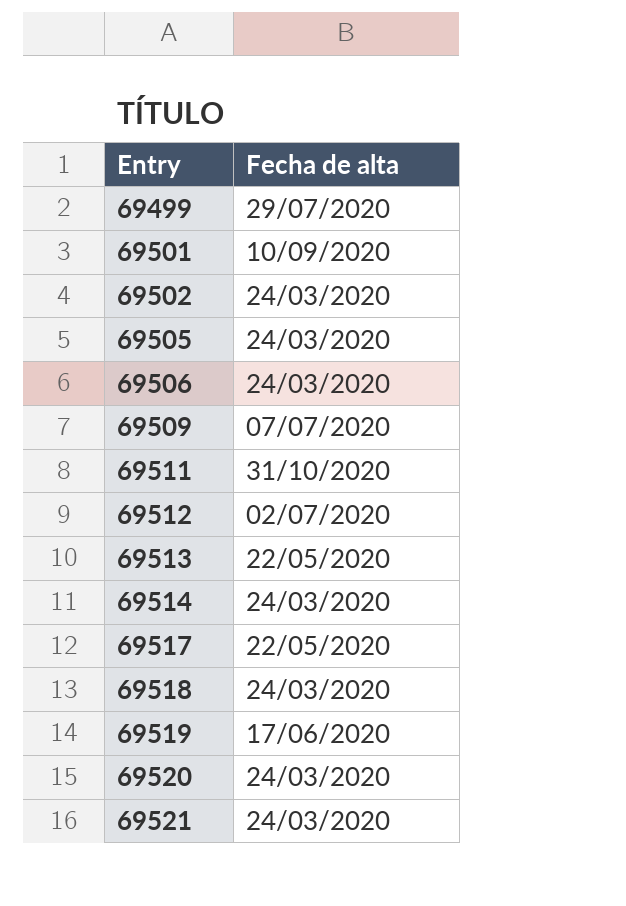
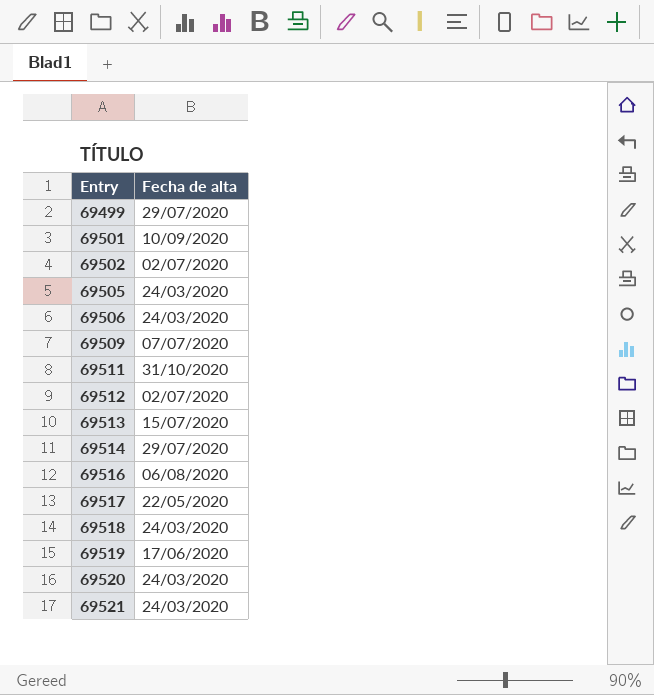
69502 | Fecha de alta: 24/03/2020 -> 02/07/2020
69513 | Fecha de alta: 22/05/2020 -> 15/07/2020
69514 | Fecha de alta: 24/03/2020 -> 29/07/2020
row 69516: none -> 06/08/2020

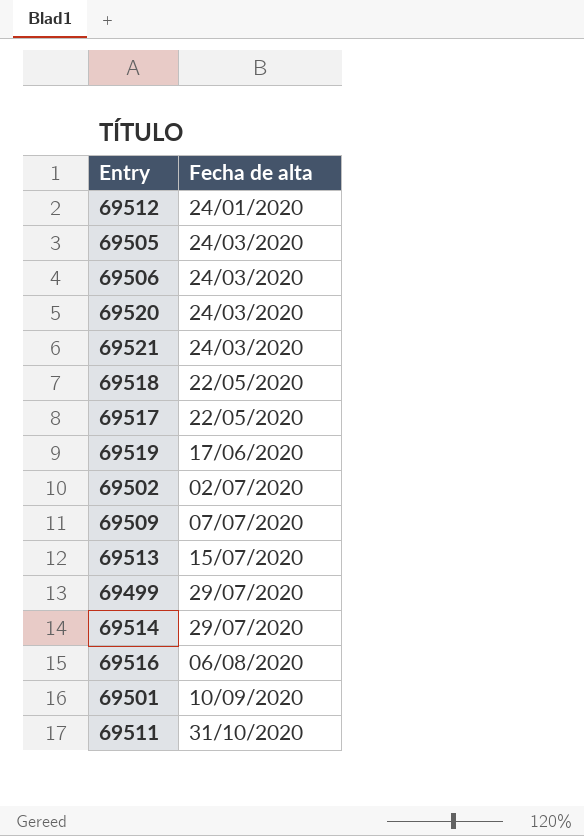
row order: Entry ascending -> Fecha de alta ascending
69512 | Fecha de alta: 02/07/2020 -> 24/01/2020
69518 | Fecha de alta: 24/03/2020 -> 22/05/2020

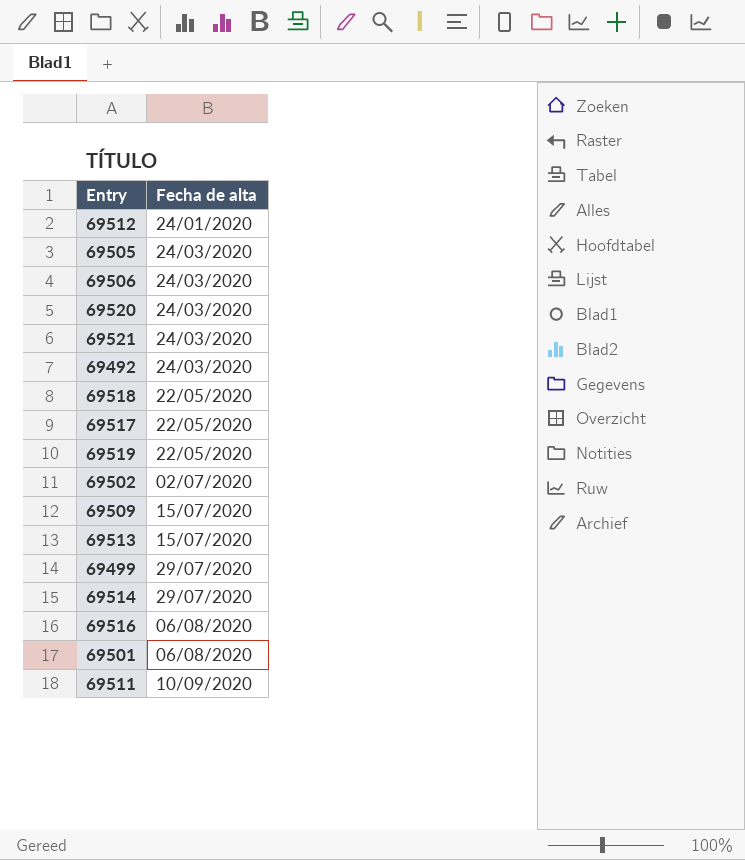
row 69492: none -> 24/03/2020
69519 | Fecha de alta: 17/06/2020 -> 22/05/2020
69509 | Fecha de alta: 07/07/2020 -> 15/07/2020
69501 | Fecha de alta: 10/09/2020 -> 06/08/2020
69511 | Fecha de alta: 31/10/2020 -> 10/09/2020

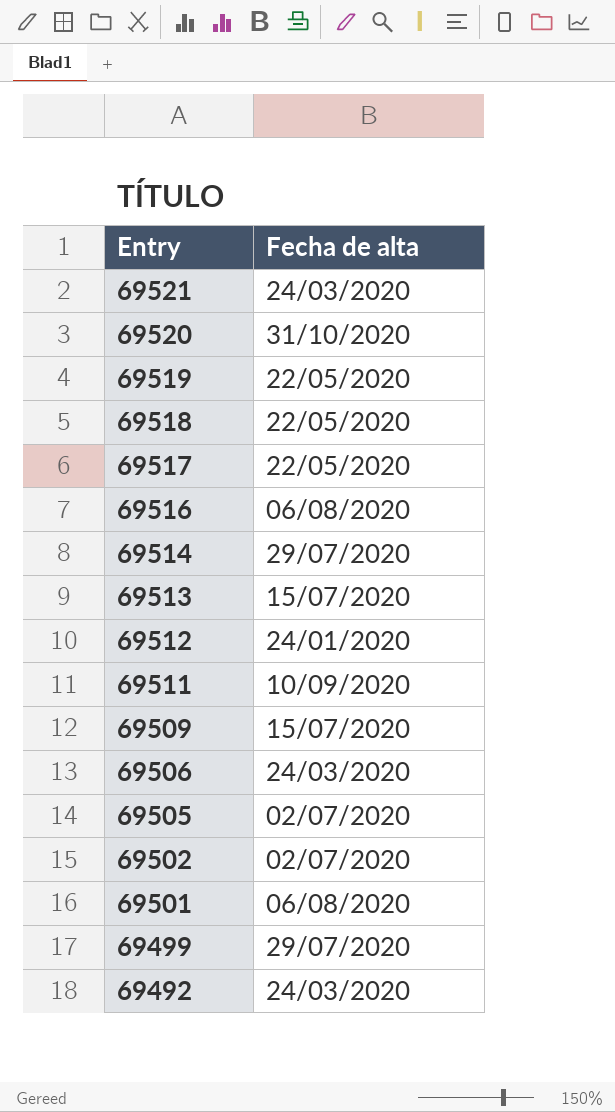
row order: Fecha de alta ascending -> Entry descending
69520 | Fecha de alta: 24/03/2020 -> 31/10/2020
69505 | Fecha de alta: 24/03/2020 -> 02/07/2020

